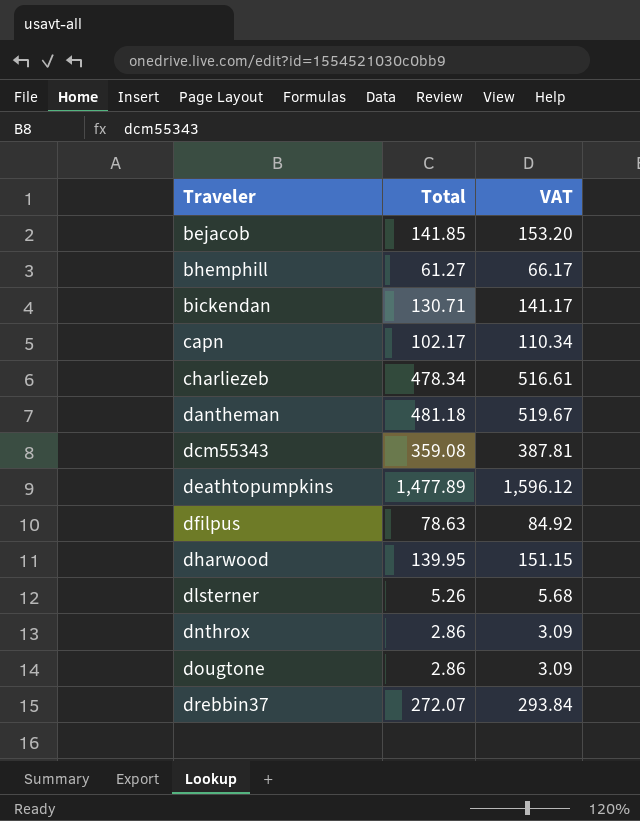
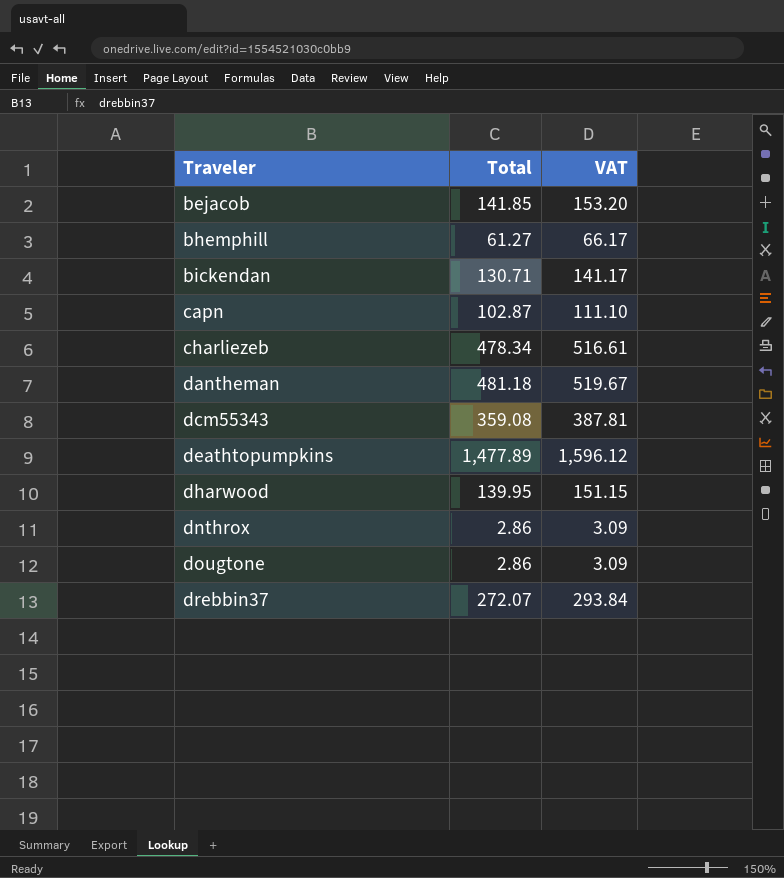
row dfilpus: 78.63 | 84.92 -> none
row dlsterner: 5.26 | 5.68 -> none
capn | Total: 102.17 -> 102.87
capn | VAT: 110.34 -> 111.10

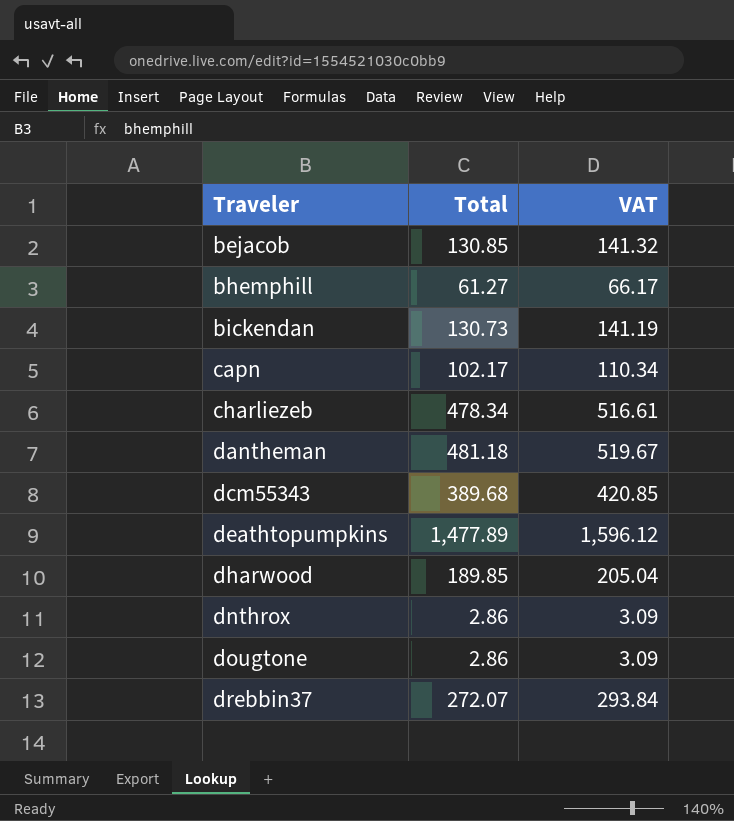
bejacob | Total: 141.85 -> 130.85
bejacob | VAT: 153.20 -> 141.32
bickendan | Total: 130.71 -> 130.73
bickendan | VAT: 141.17 -> 141.19
capn | Total: 102.87 -> 102.17
capn | VAT: 111.10 -> 110.34
dcm55343 | Total: 359.08 -> 389.68
dcm55343 | VAT: 387.81 -> 420.85
dharwood | Total: 139.95 -> 189.85
dharwood | VAT: 151.15 -> 205.04

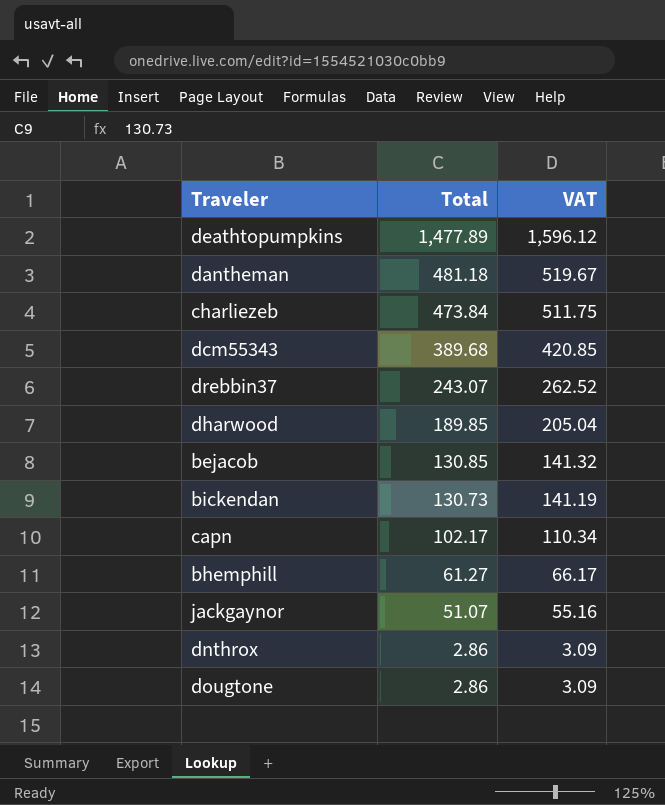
row order: Traveler ascending -> Total descending
charliezeb | Total: 478.34 -> 473.84
charliezeb | VAT: 516.61 -> 511.75
drebbin37 | Total: 272.07 -> 243.07
drebbin37 | VAT: 293.84 -> 262.52
row jackgaynor: none -> 51.07 | 55.16

